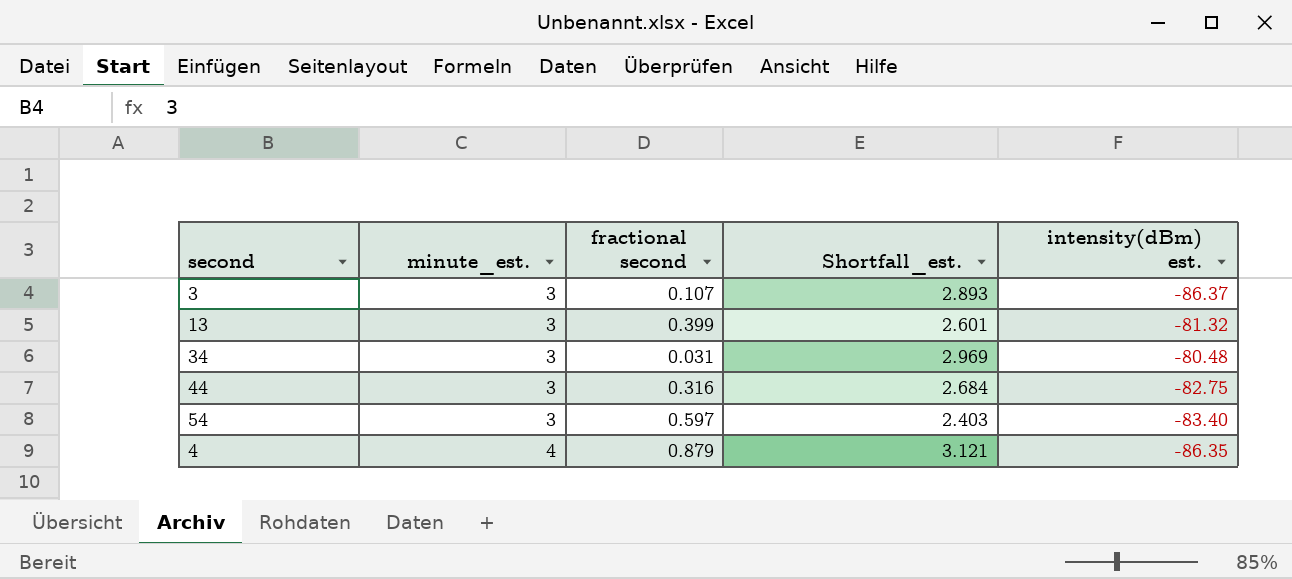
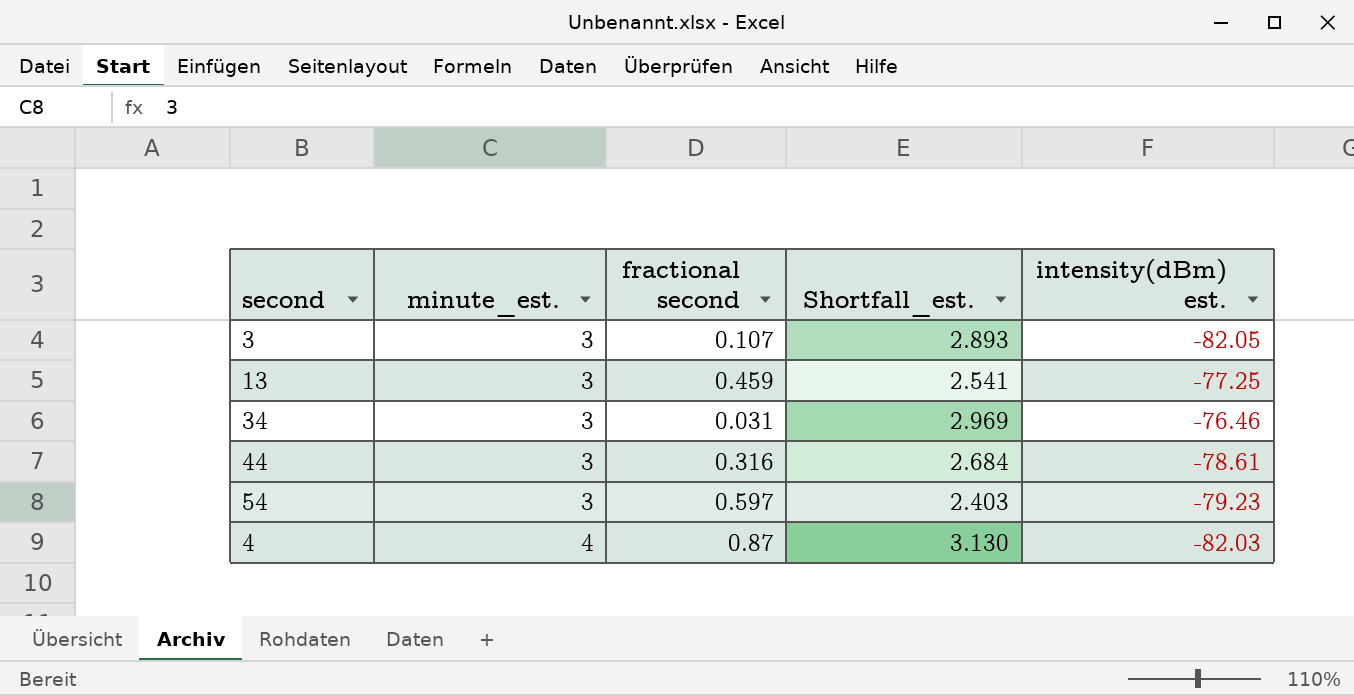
3 | intensity(dBm) est.: -86.37 -> -82.05
13 | fractional second: 0.399 -> 0.459
13 | Shortfall_est.: 2.601 -> 2.541
13 | intensity(dBm) est.: -81.32 -> -77.25
34 | intensity(dBm) est.: -80.48 -> -76.46
44 | intensity(dBm) est.: -82.75 -> -78.61
54 | intensity(dBm) est.: -83.40 -> -79.23
4 | fractional second: 0.879 -> 0.87
4 | Shortfall_est.: 3.121 -> 3.130
4 | intensity(dBm) est.: -86.35 -> -82.03

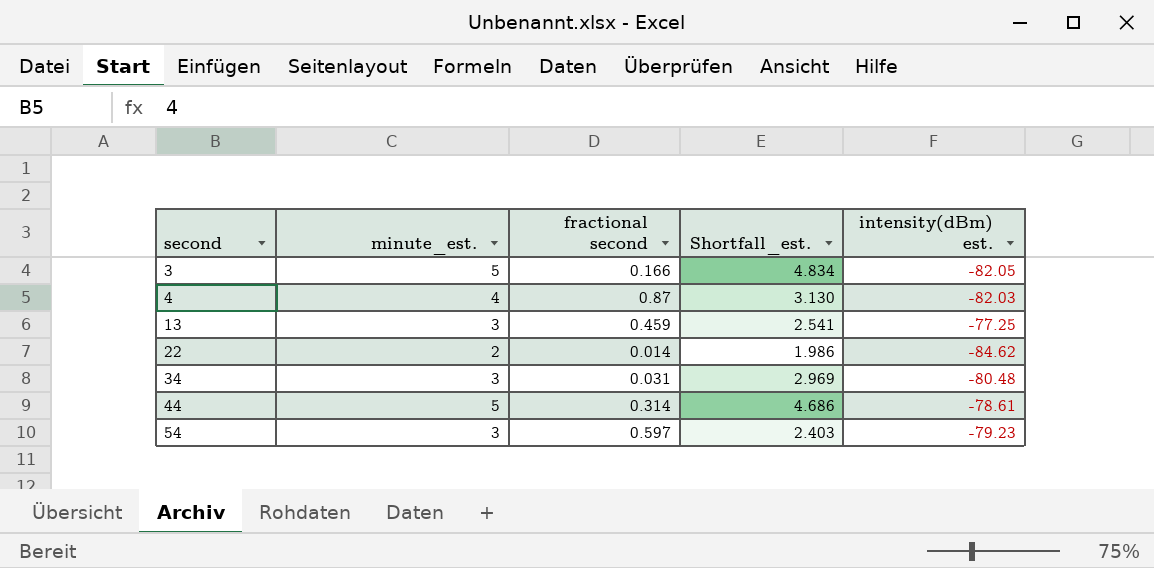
row order: minute_est. ascending -> second ascending
3 | minute_est.: 3 -> 5
3 | fractional second: 0.107 -> 0.166
3 | Shortfall_est.: 2.893 -> 4.834
row 22: none -> 2 | 0.014 | 1.986 | -84.62
34 | intensity(dBm) est.: -76.46 -> -80.48
44 | minute_est.: 3 -> 5
44 | fractional second: 0.316 -> 0.314
44 | Shortfall_est.: 2.684 -> 4.686

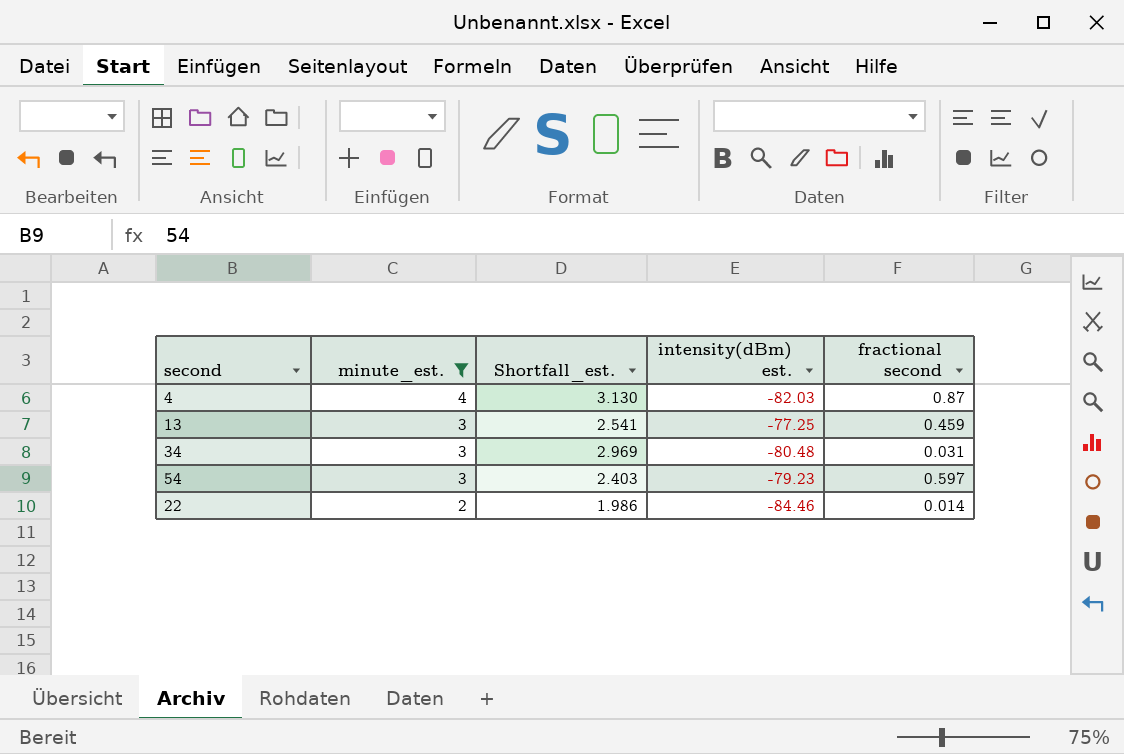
filter: none -> minute_est. != 5
row order: second ascending -> minute_est. descending
column fractional second | position: 3 -> 5
22 | intensity(dBm) est.: -84.62 -> -84.46

